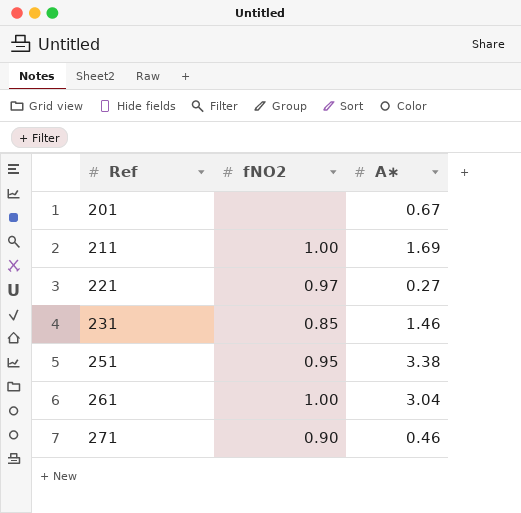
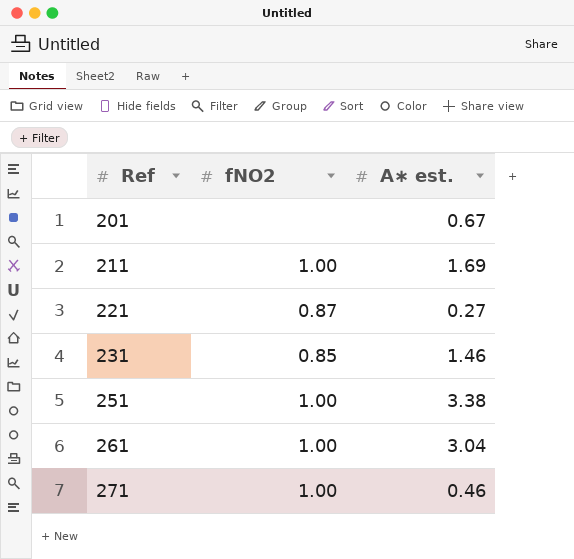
column name: A∗ -> A∗ est.
221 | fNO2: 0.97 -> 0.87
251 | fNO2: 0.95 -> 1.00
271 | fNO2: 0.90 -> 1.00

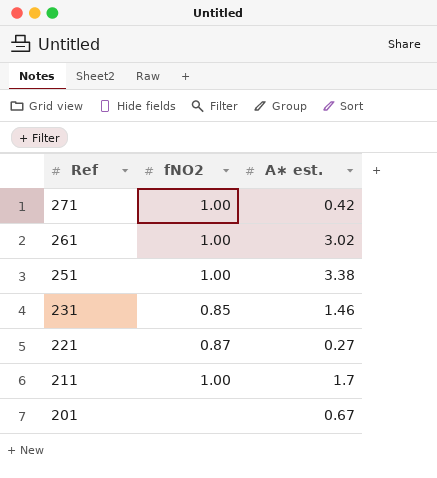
row order: Ref ascending -> Ref descending
271 | A∗ est.: 0.46 -> 0.42
261 | A∗ est.: 3.04 -> 3.02
211 | A∗ est.: 1.69 -> 1.7

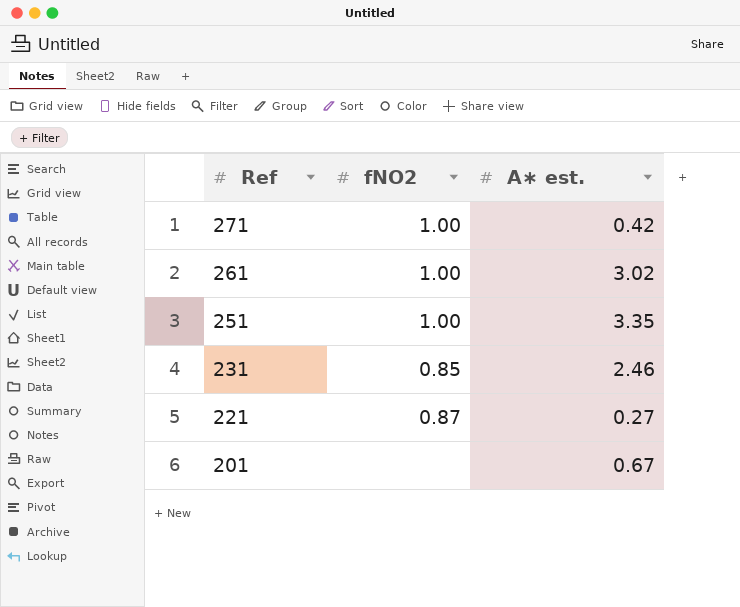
row 211: 1.00 | 1.7 -> none
251 | A∗ est.: 3.38 -> 3.35
231 | A∗ est.: 1.46 -> 2.46

